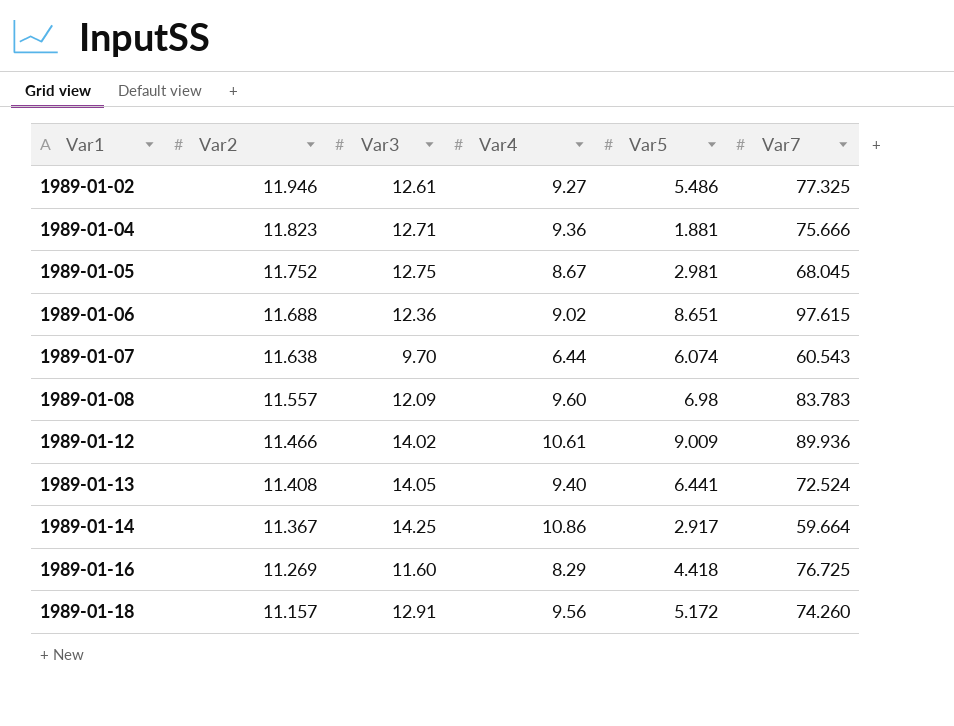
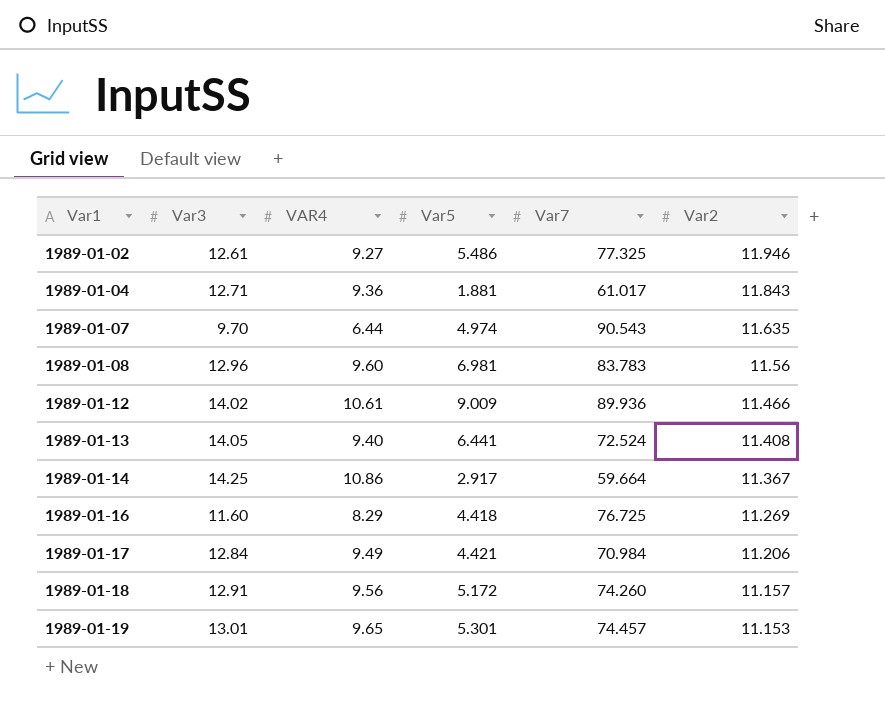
column name: Var4 -> VAR4
column Var2 | position: 2 -> 6
row 1989-01-05: 11.752 | 12.75 | 8.67 | 2.981 | 68.045 -> none
row 1989-01-06: 11.688 | 12.36 | 9.02 | 8.651 | 97.615 -> none
1989-01-04 | Var7: 75.666 -> 61.017
1989-01-04 | Var2: 11.823 -> 11.843
1989-01-07 | Var5: 6.074 -> 4.974
1989-01-07 | Var7: 60.543 -> 90.543
1989-01-07 | Var2: 11.638 -> 11.635
1989-01-08 | Var3: 12.09 -> 12.96
1989-01-08 | Var5: 6.98 -> 6.981
1989-01-08 | Var2: 11.557 -> 11.56
row 1989-01-17: none -> 12.84 | 9.49 | 4.421 | 70.984 | 11.206
row 1989-01-19: none -> 13.01 | 9.65 | 5.301 | 74.457 | 11.153

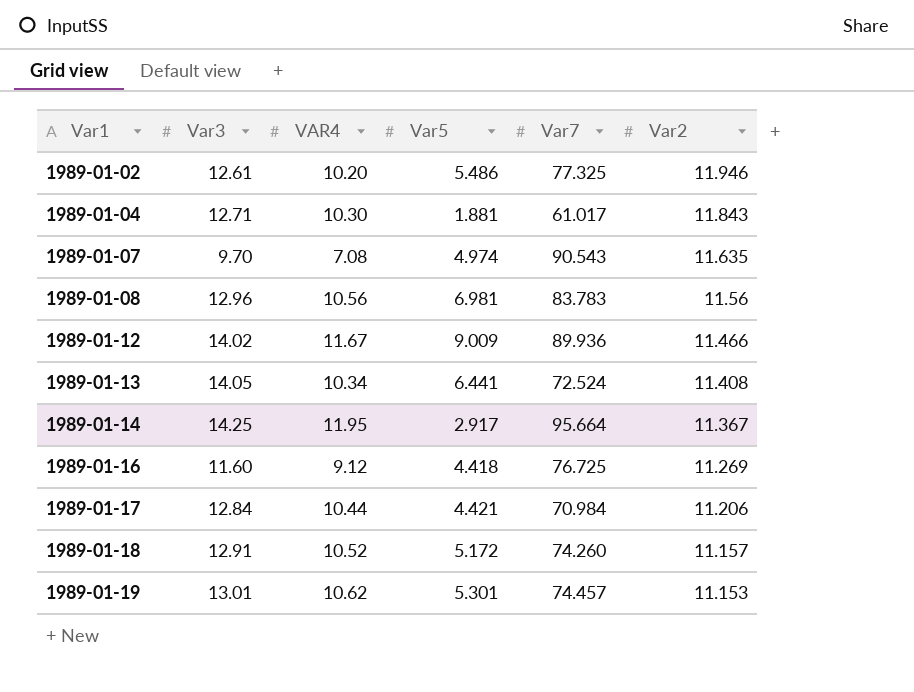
1989-01-02 | VAR4: 9.27 -> 10.20
1989-01-04 | VAR4: 9.36 -> 10.30
1989-01-07 | VAR4: 6.44 -> 7.08
1989-01-08 | VAR4: 9.60 -> 10.56
1989-01-12 | VAR4: 10.61 -> 11.67
1989-01-13 | VAR4: 9.40 -> 10.34
1989-01-14 | VAR4: 10.86 -> 11.95
1989-01-14 | Var7: 59.664 -> 95.664
1989-01-16 | VAR4: 8.29 -> 9.12
1989-01-17 | VAR4: 9.49 -> 10.44
1989-01-18 | VAR4: 9.56 -> 10.52
1989-01-19 | VAR4: 9.65 -> 10.62

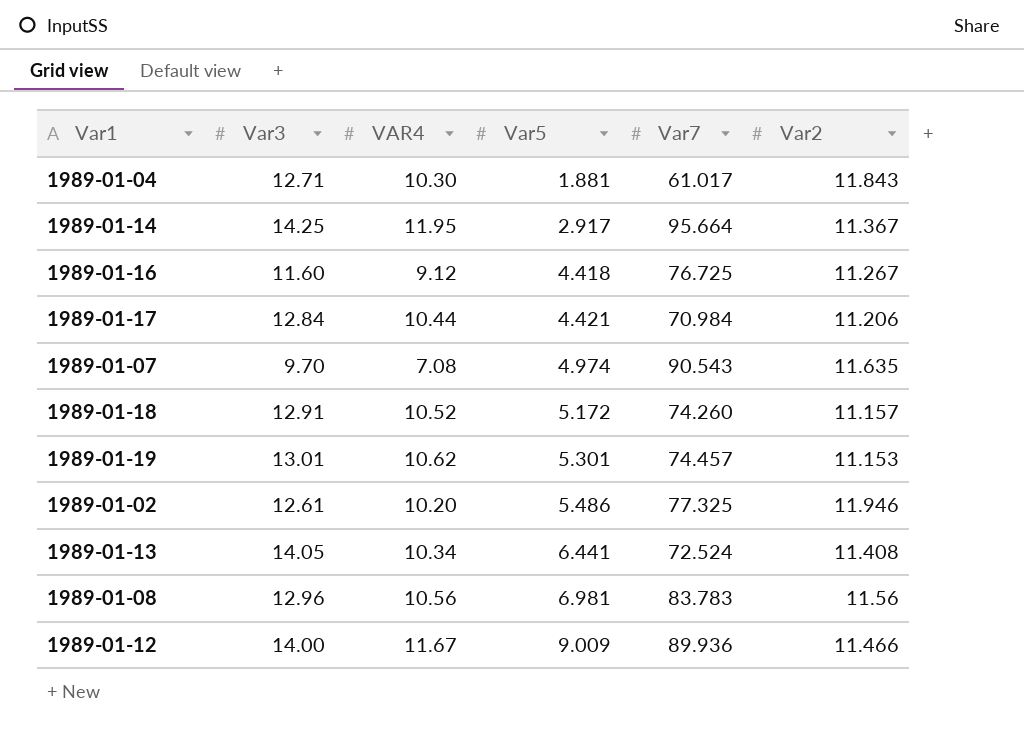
row order: Var1 ascending -> Var5 ascending
1989-01-16 | Var2: 11.269 -> 11.267
1989-01-12 | Var3: 14.02 -> 14.00

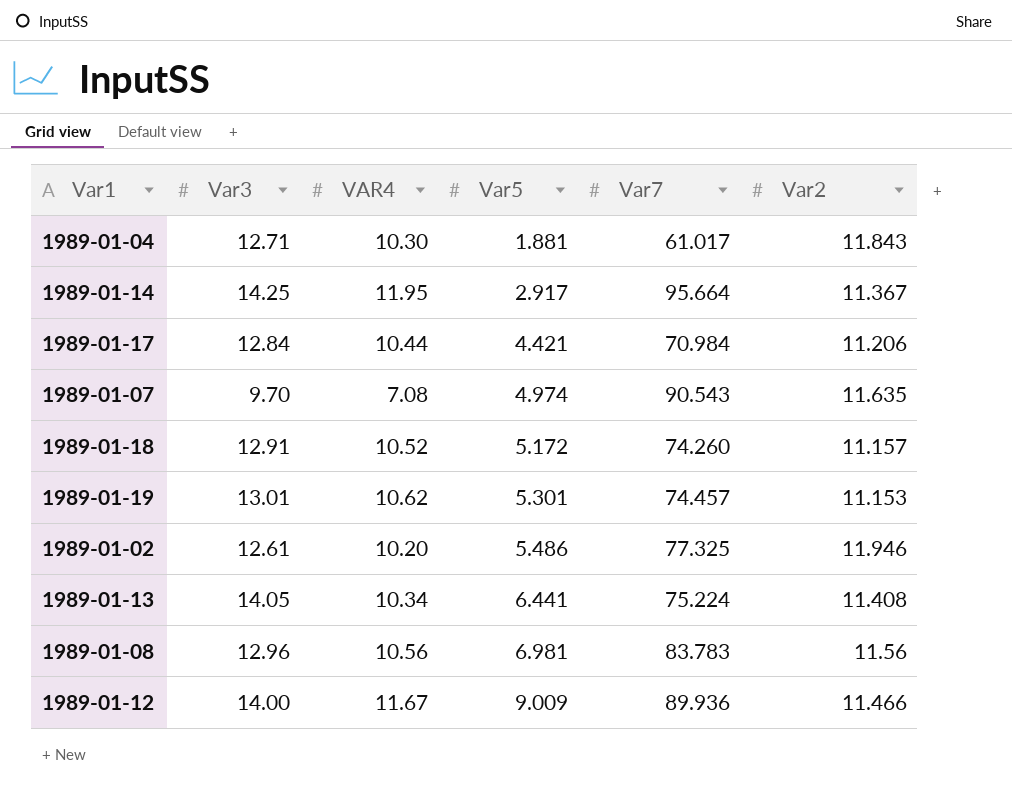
row 1989-01-16: 11.60 | 9.12 | 4.418 | 76.725 | 11.267 -> none
1989-01-13 | Var7: 72.524 -> 75.224

